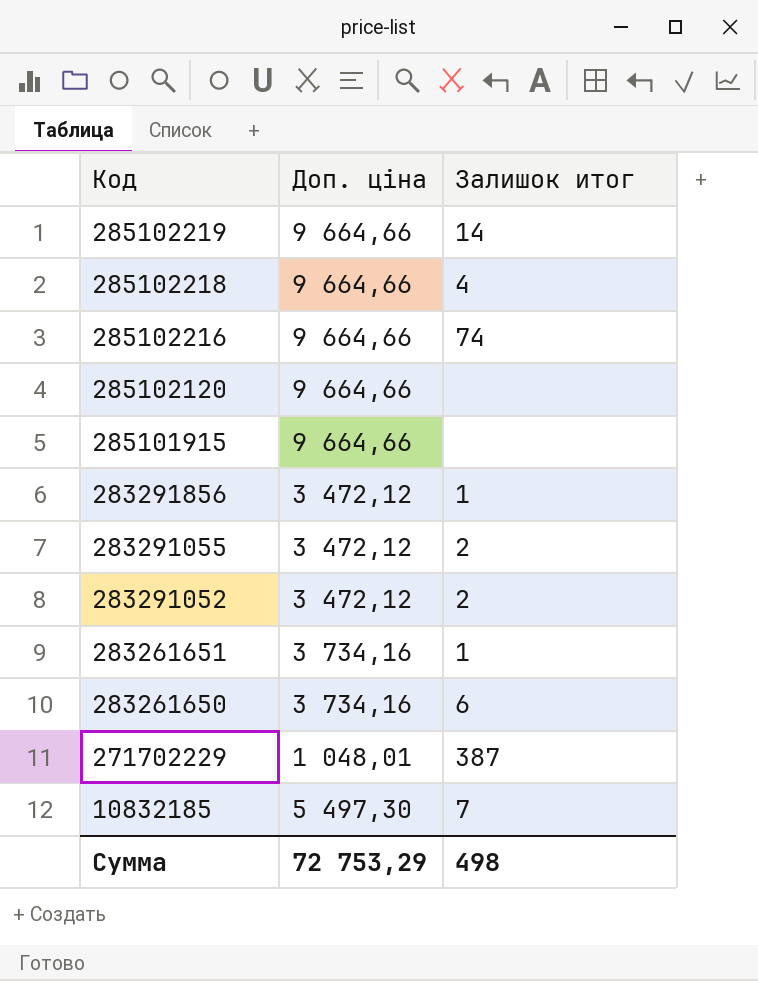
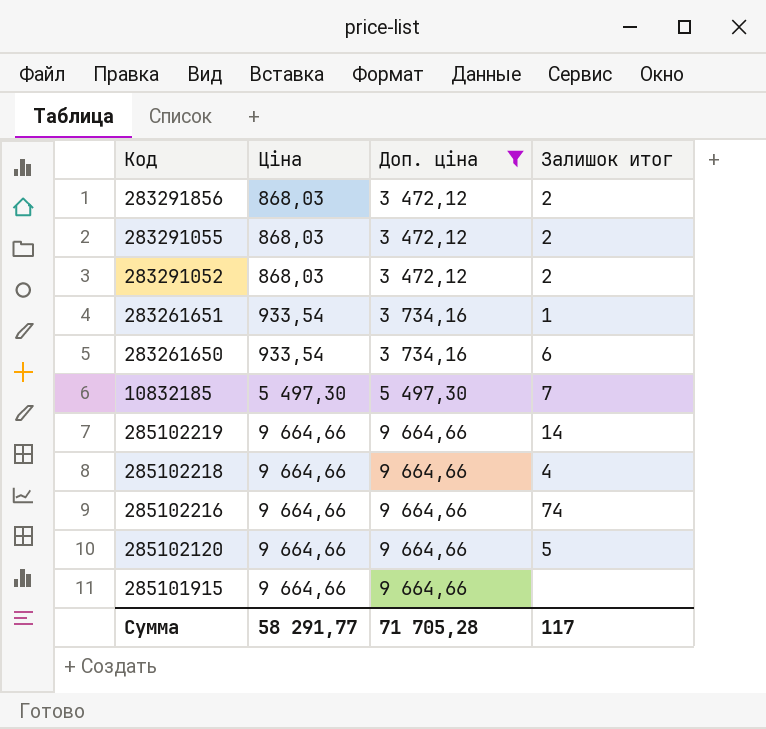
filter: none -> Доп. ціна != 1 048,01
row order: Код descending -> Ціна ascending
column Ціна | position: none -> 2
283291856 | Залишок итог: 1 -> 2
285102120 | Залишок итог: none -> 5
Сумма | Доп. ціна: 72 753,29 -> 71 705,28
Сумма | Залишок итог: 498 -> 117

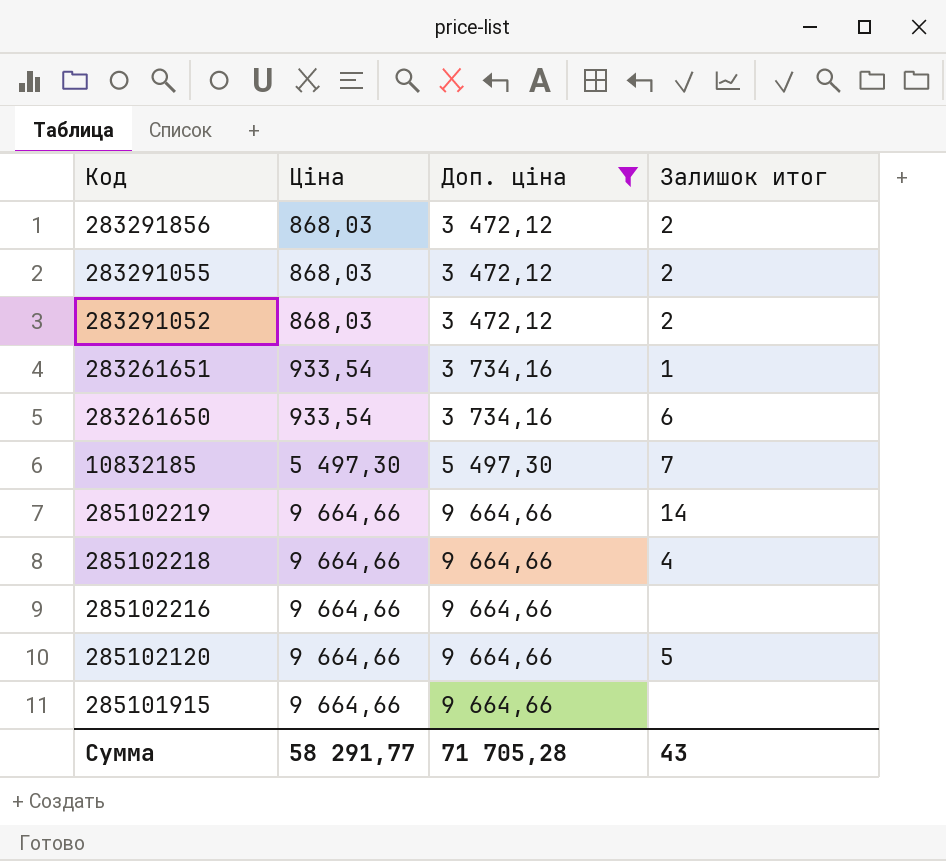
285102216 | Залишок итог: 74 -> none
Сумма | Залишок итог: 117 -> 43

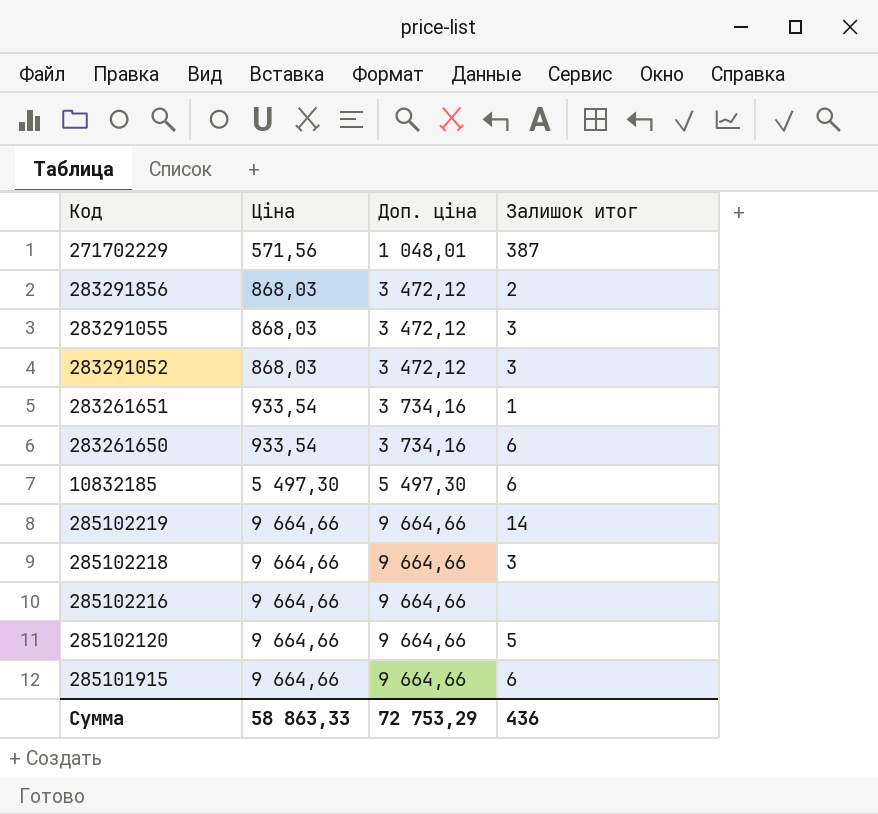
filter: Доп. ціна != 1 048,01 -> none
283291055 | Залишок итог: 2 -> 3
283291052 | Залишок итог: 2 -> 3
10832185 | Залишок итог: 7 -> 6
285102218 | Залишок итог: 4 -> 3
285101915 | Залишок итог: none -> 6
Сумма | Ціна: 58 291,77 -> 58 863,33
Сумма | Доп. ціна: 71 705,28 -> 72 753,29
Сумма | Залишок итог: 43 -> 436

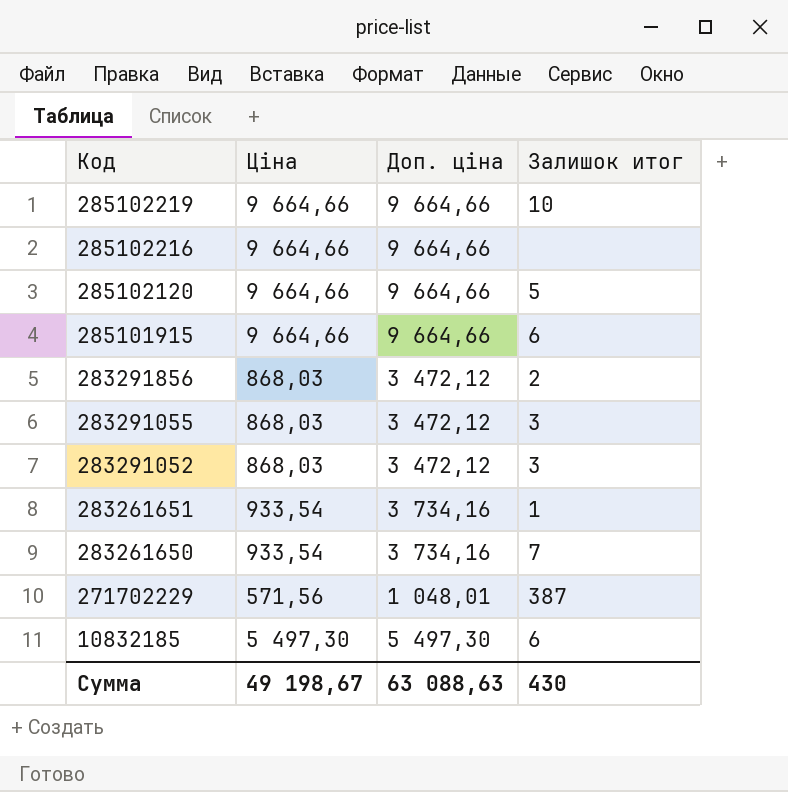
row order: Ціна ascending -> Код descending
row 285102218: 9 664,66 | 9 664,66 | 3 -> none
285102219 | Залишок итог: 14 -> 10
283261650 | Залишок итог: 6 -> 7
Сумма | Ціна: 58 863,33 -> 49 198,67
Сумма | Доп. ціна: 72 753,29 -> 63 088,63
Сумма | Залишок итог: 436 -> 430

